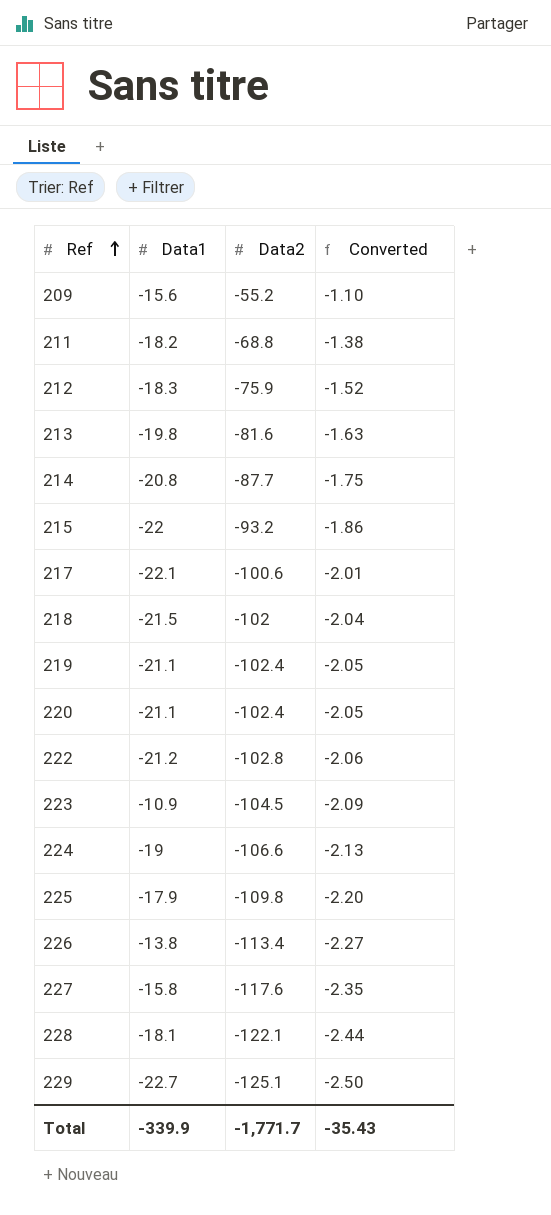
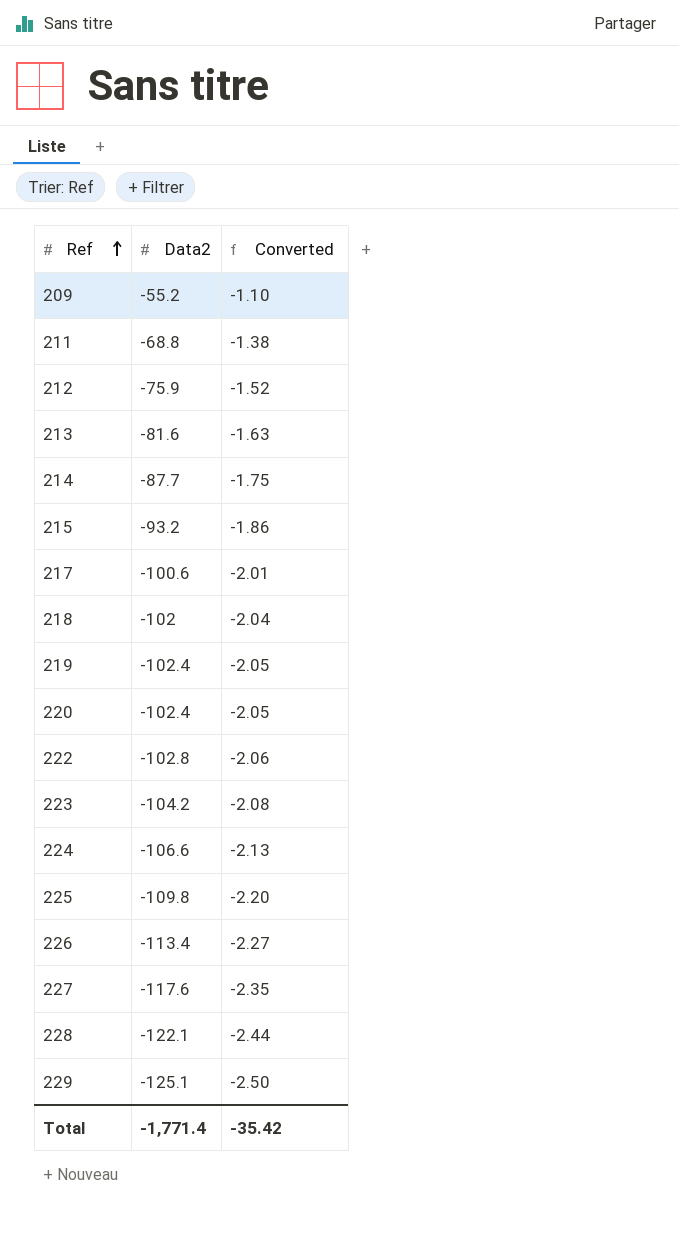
column Data1 | position: 2 -> none
223 | Data2: -104.5 -> -104.2
223 | Converted: -2.09 -> -2.08
Total | Data2: -1,771.7 -> -1,771.4
Total | Converted: -35.43 -> -35.42

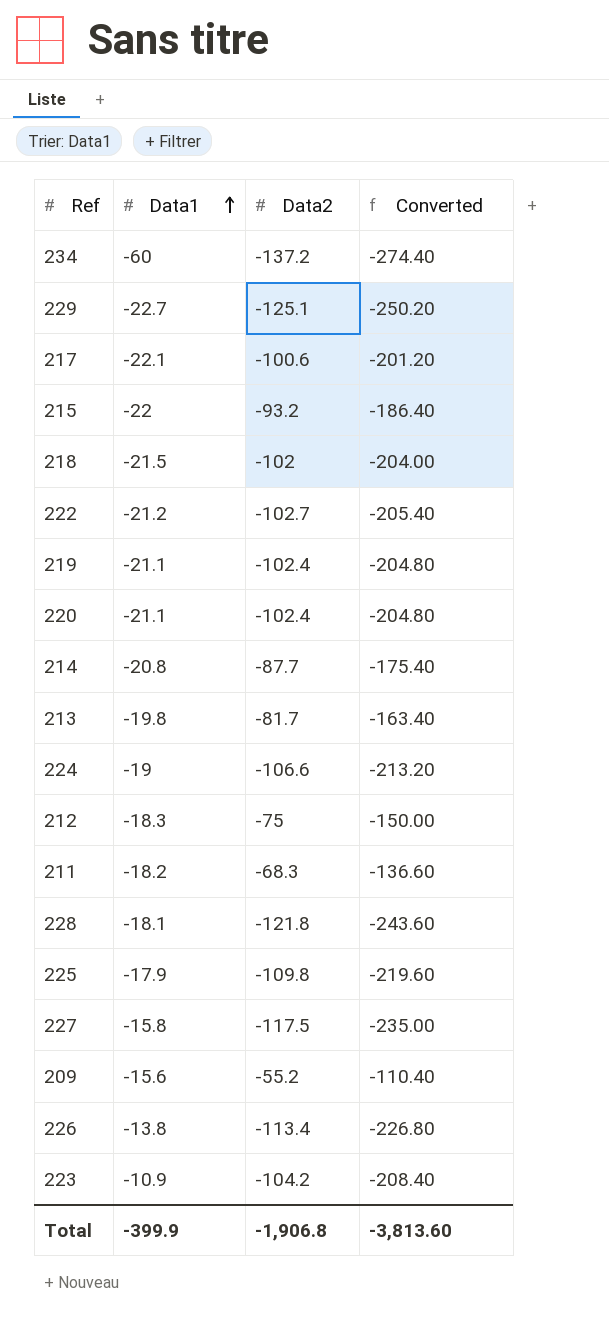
row order: Ref ascending -> Data1 ascending
column Data1 | position: none -> 2
column Converted | formula: [Data2] * 0.02 -> [Data2] * 2
row 234: none -> -60 | -137.2 | -274.40
222 | Data2: -102.8 -> -102.7
213 | Data2: -81.6 -> -81.7
212 | Data2: -75.9 -> -75
211 | Data2: -68.8 -> -68.3
228 | Data2: -122.1 -> -121.8
227 | Data2: -117.6 -> -117.5
Total | Data2: -1,771.4 -> -1,906.8
Total | Converted: -35.42 -> -3,813.60

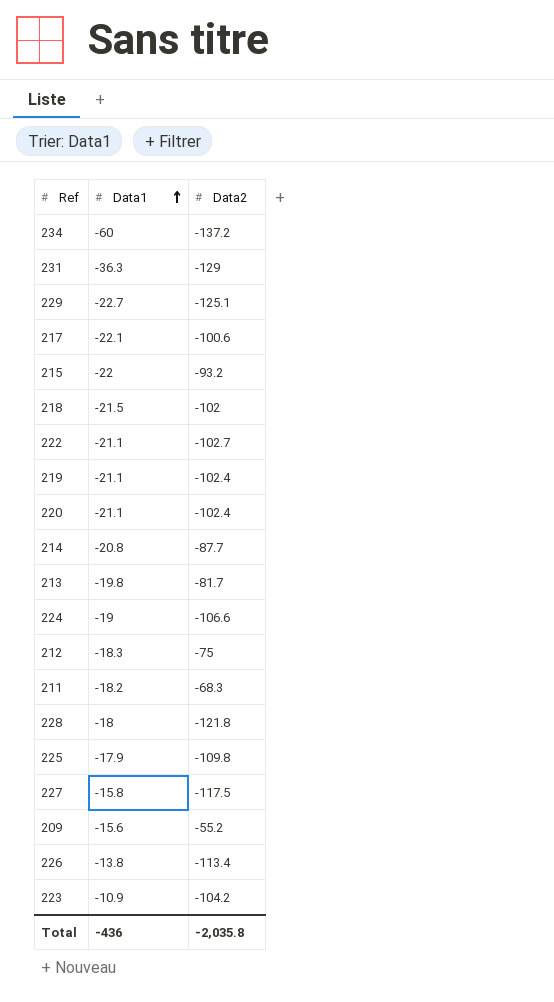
column Converted | formula: [Data2] * 2 -> none
row 231: none -> -36.3 | -129
222 | Data1: -21.2 -> -21.1
228 | Data1: -18.1 -> -18
Total | Data1: -399.9 -> -436
Total | Data2: -1,906.8 -> -2,035.8

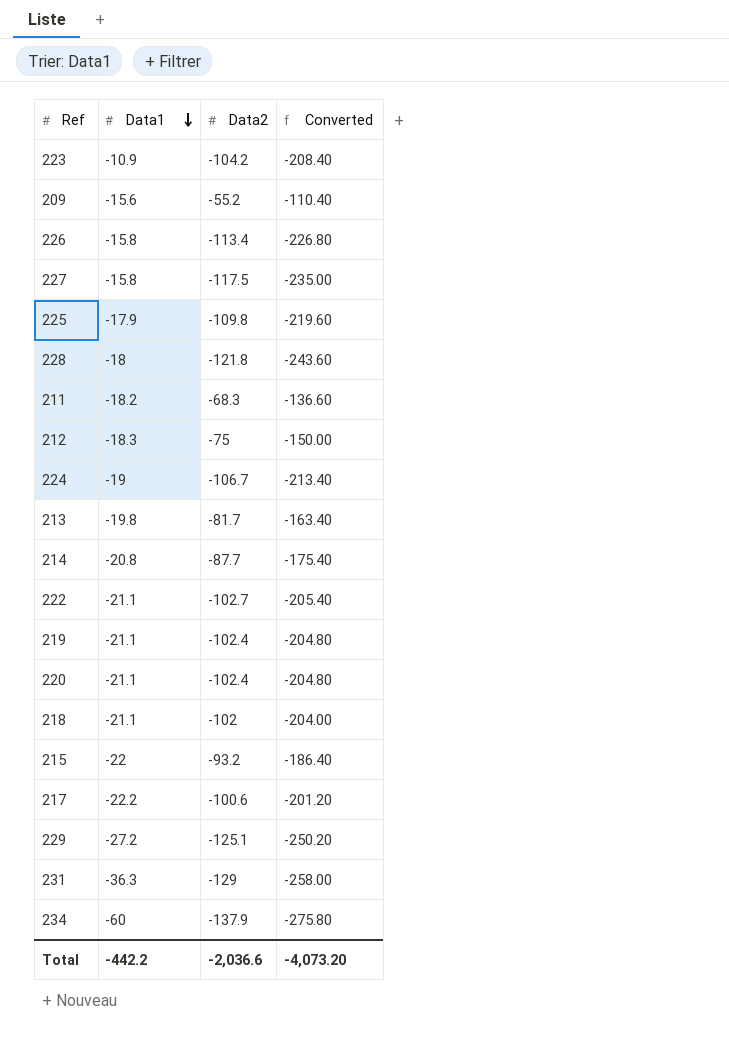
row order: Data1 ascending -> Data1 descending
column Converted | formula: none -> [Data2] * 2
226 | Data1: -13.8 -> -15.8
224 | Data2: -106.6 -> -106.7
218 | Data1: -21.5 -> -21.1
217 | Data1: -22.1 -> -22.2
229 | Data1: -22.7 -> -27.2
234 | Data2: -137.2 -> -137.9
Total | Data1: -436 -> -442.2
Total | Data2: -2,035.8 -> -2,036.6

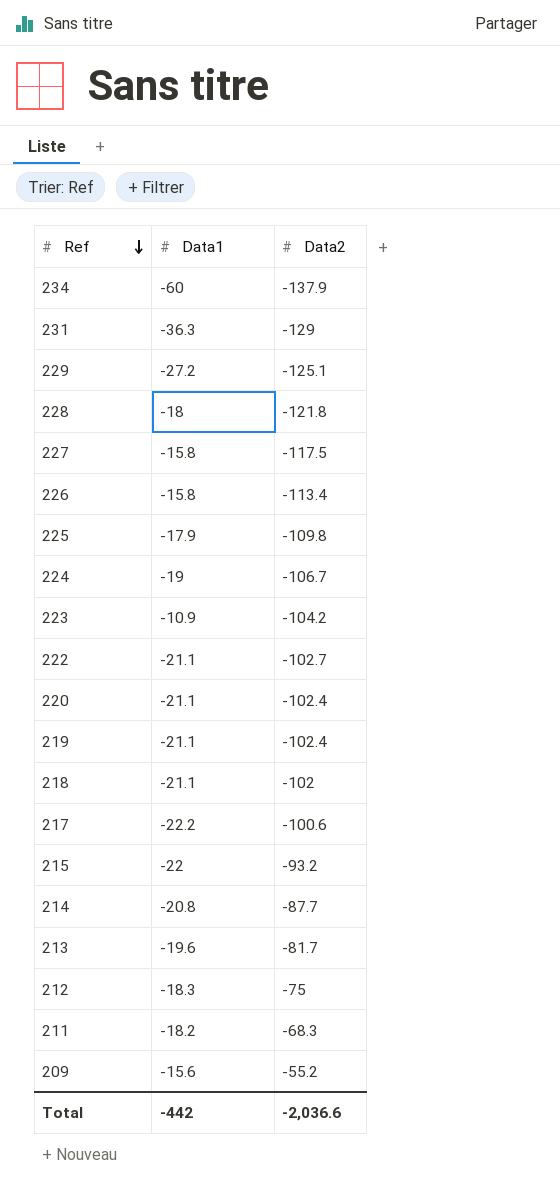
row order: Data1 descending -> Ref descending
column Converted | formula: [Data2] * 2 -> none
213 | Data1: -19.8 -> -19.6
Total | Data1: -442.2 -> -442

